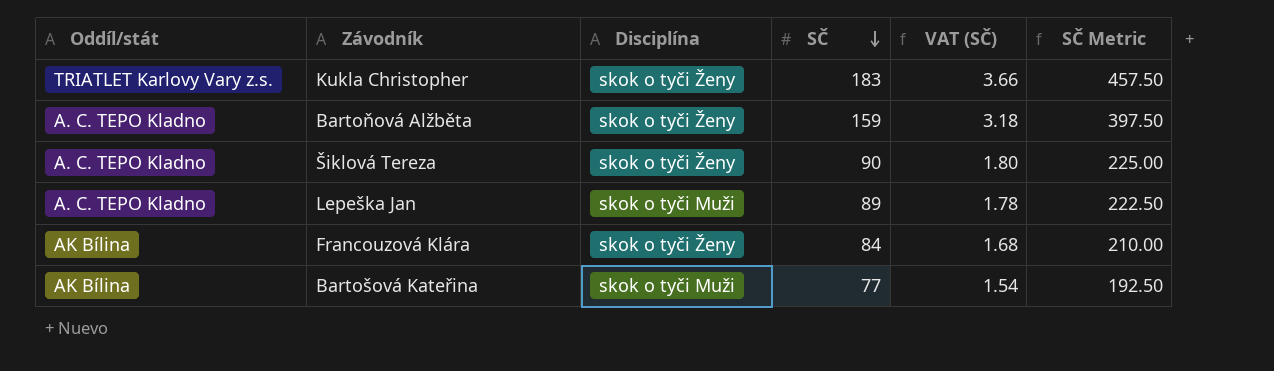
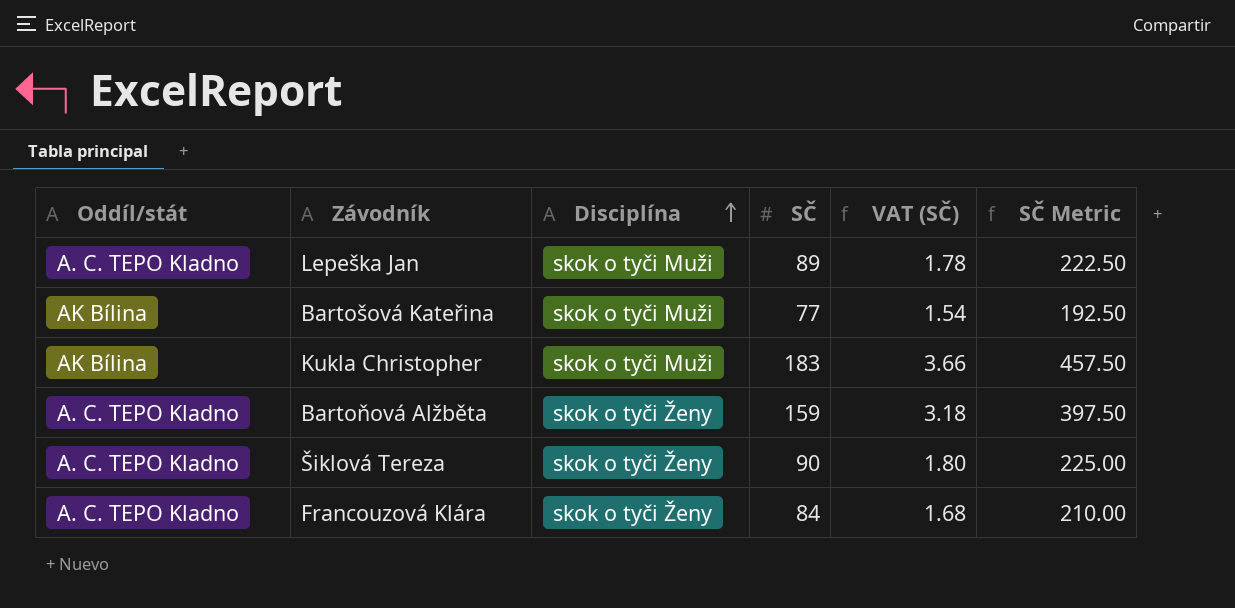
row order: SČ descending -> Disciplína ascending
Kukla Christopher | Oddíl/stát: TRIATLET Karlovy Vary z.s. -> AK Bílina
Kukla Christopher | Disciplína: skok o tyči Ženy -> skok o tyči Muži
Francouzová Klára | Oddíl/stát: AK Bílina -> A. C. TEPO Kladno

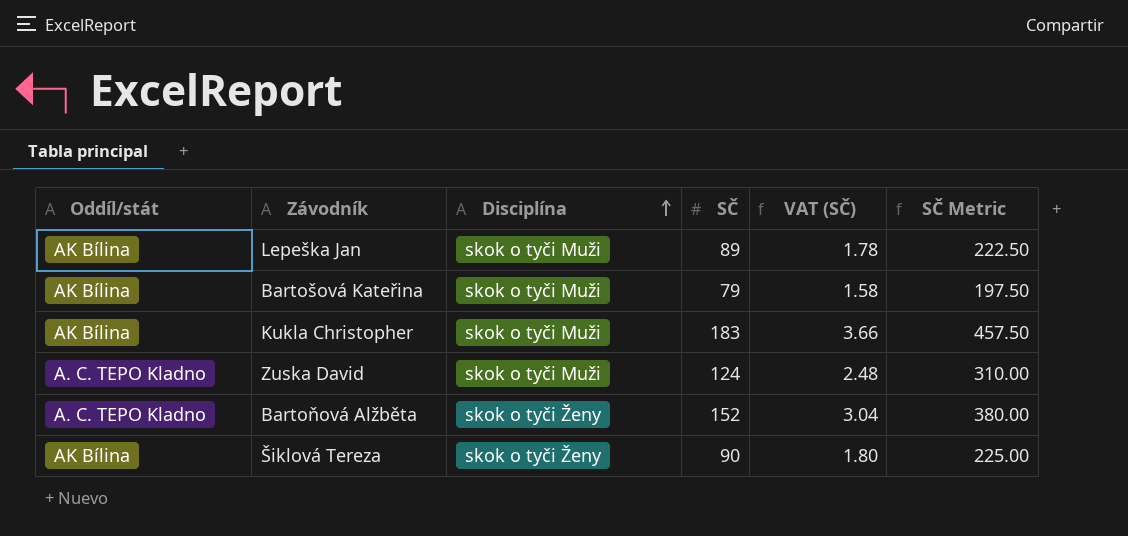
row Francouzová Klára: A. C. TEPO Kladno | skok o tyči Ženy | 84 | 1.68 | 210.00 -> none
Lepeška Jan | Oddíl/stát: A. C. TEPO Kladno -> AK Bílina
Bartošová Kateřina | SČ: 77 -> 79
Bartošová Kateřina | VAT (SČ): 1.54 -> 1.58
Bartošová Kateřina | SČ Metric: 192.50 -> 197.50
row Zuska David: none -> A. C. TEPO Kladno | skok o tyči Muži | 124 | 2.48 | 310.00
Bartoňová Alžběta | SČ: 159 -> 152
Bartoňová Alžběta | VAT (SČ): 3.18 -> 3.04
Bartoňová Alžběta | SČ Metric: 397.50 -> 380.00
Šiklová Tereza | Oddíl/stát: A. C. TEPO Kladno -> AK Bílina

